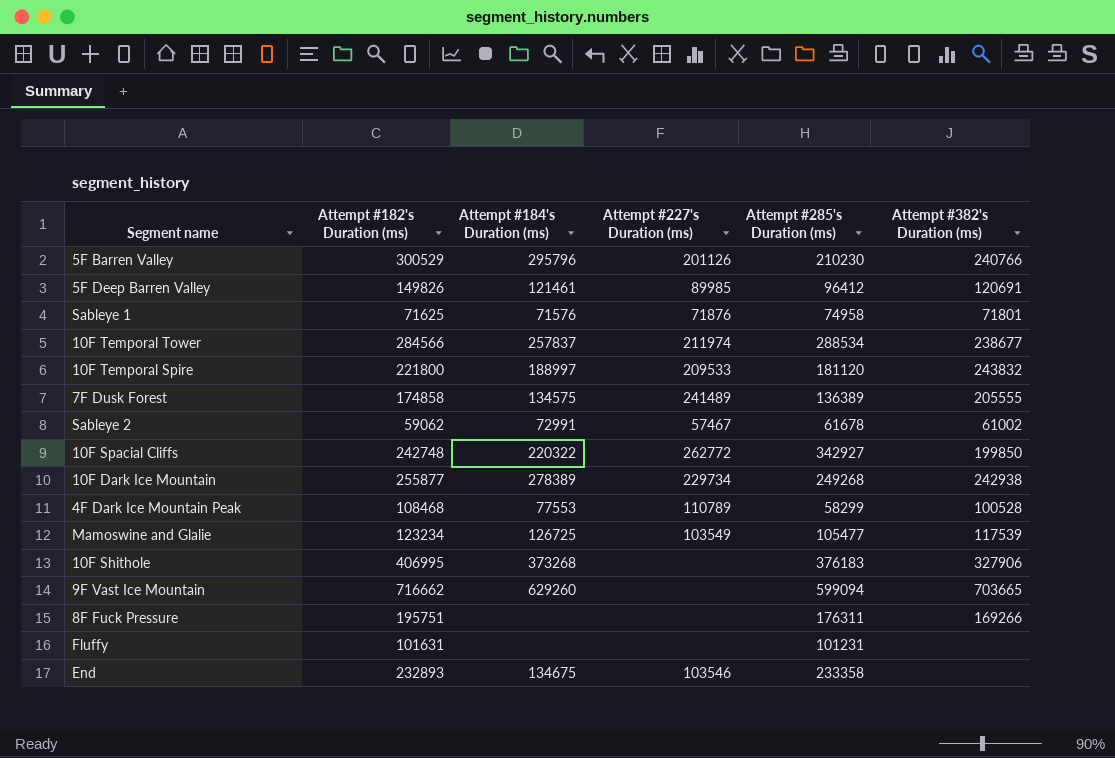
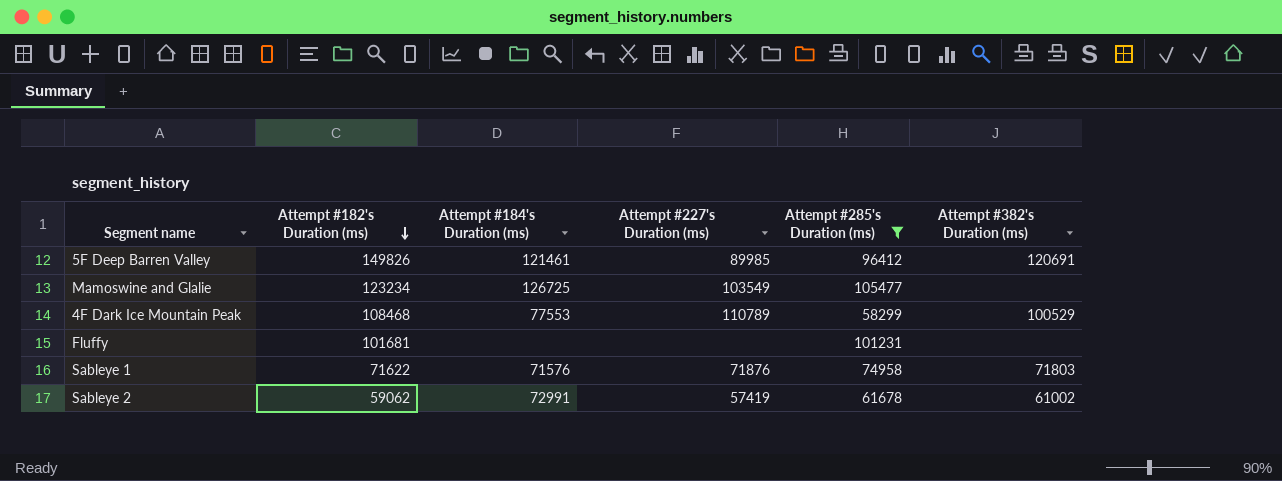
filter: none -> Attempt #285's Duration (ms) <= 105477
row order: none -> Attempt #182's Duration (ms) descending
Mamoswine and Glalie | Attempt #382's Duration (ms): 117539 -> none
4F Dark Ice Mountain Peak | Attempt #382's Duration (ms): 100528 -> 100529
Fluffy | Attempt #182's Duration (ms): 101631 -> 101681
Sableye 1 | Attempt #182's Duration (ms): 71625 -> 71622
Sableye 1 | Attempt #382's Duration (ms): 71801 -> 71803
Sableye 2 | Attempt #227's Duration (ms): 57467 -> 57419

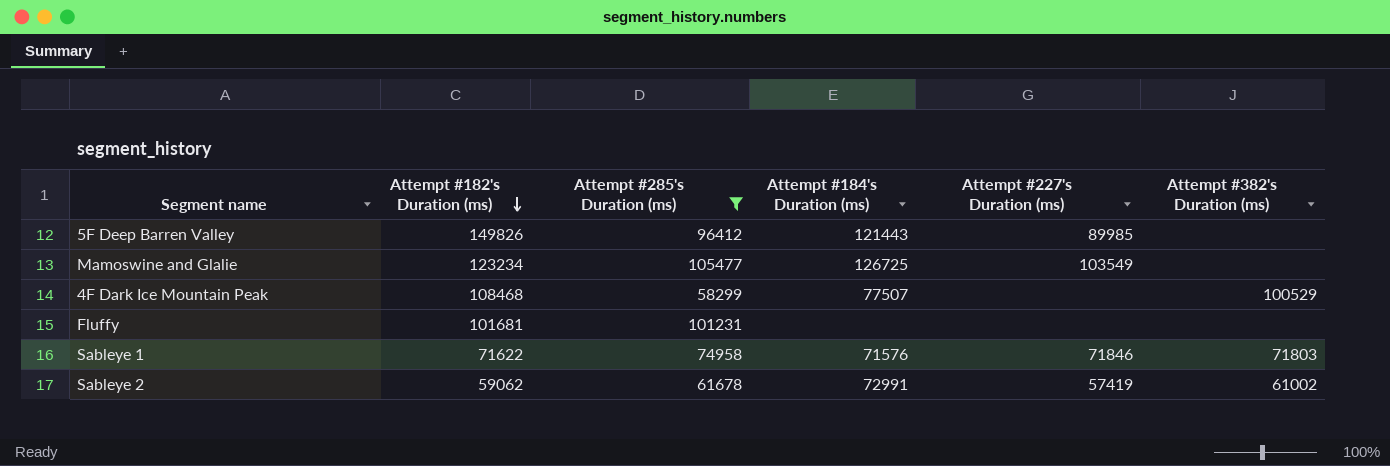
column Attempt #285's Duration (ms) | position: 5 -> 3
5F Deep Barren Valley | Attempt #184's Duration (ms): 121461 -> 121443
5F Deep Barren Valley | Attempt #382's Duration (ms): 120691 -> none
4F Dark Ice Mountain Peak | Attempt #184's Duration (ms): 77553 -> 77507
4F Dark Ice Mountain Peak | Attempt #227's Duration (ms): 110789 -> none
Sableye 1 | Attempt #227's Duration (ms): 71876 -> 71846

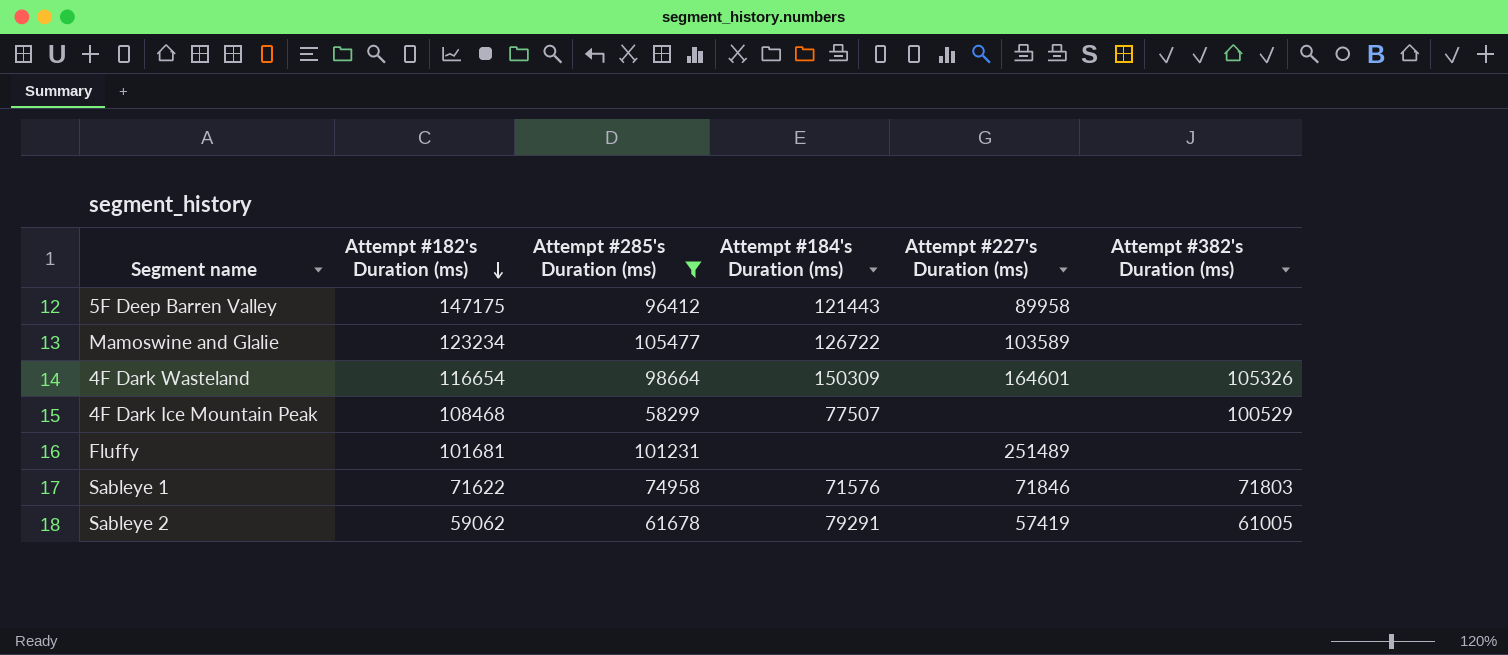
5F Deep Barren Valley | Attempt #182's Duration (ms): 149826 -> 147175
5F Deep Barren Valley | Attempt #227's Duration (ms): 89985 -> 89958
Mamoswine and Glalie | Attempt #184's Duration (ms): 126725 -> 126722
Mamoswine and Glalie | Attempt #227's Duration (ms): 103549 -> 103589
row 4F Dark Wasteland: none -> 116654 | 98664 | 150309 | 164601 | 105326
Fluffy | Attempt #227's Duration (ms): none -> 251489
Sableye 2 | Attempt #184's Duration (ms): 72991 -> 79291
Sableye 2 | Attempt #382's Duration (ms): 61002 -> 61005

